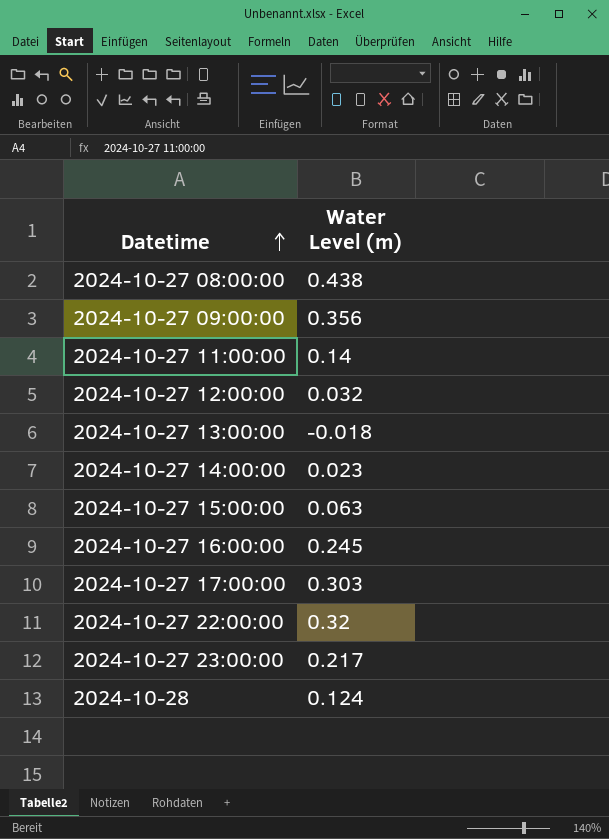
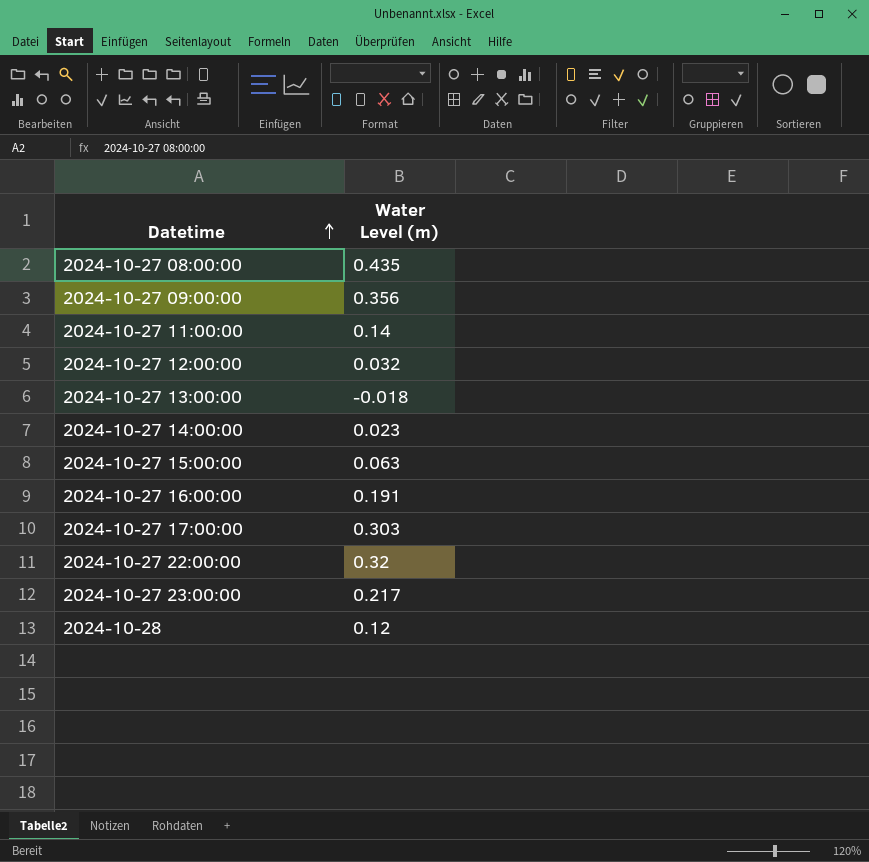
2024-10-27 08:00:00 | Water Level (m): 0.438 -> 0.435
2024-10-27 16:00:00 | Water Level (m): 0.245 -> 0.191
2024-10-28 | Water Level (m): 0.124 -> 0.12

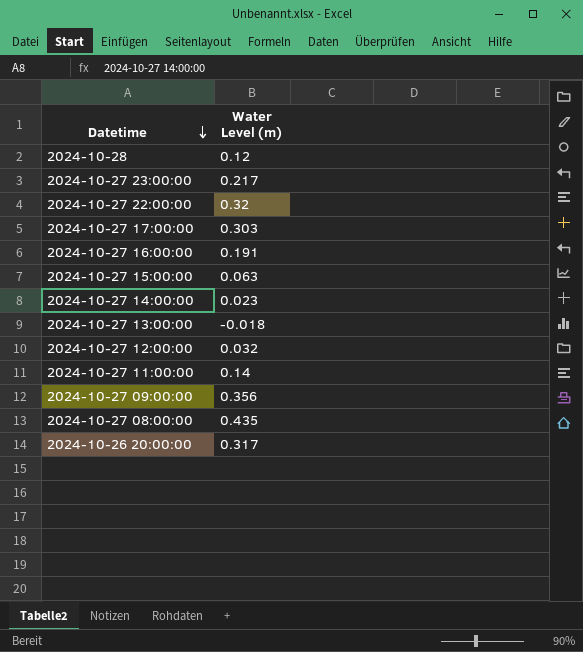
row order: Datetime ascending -> Datetime descending
row 2024-10-26 20:00:00: none -> 0.317

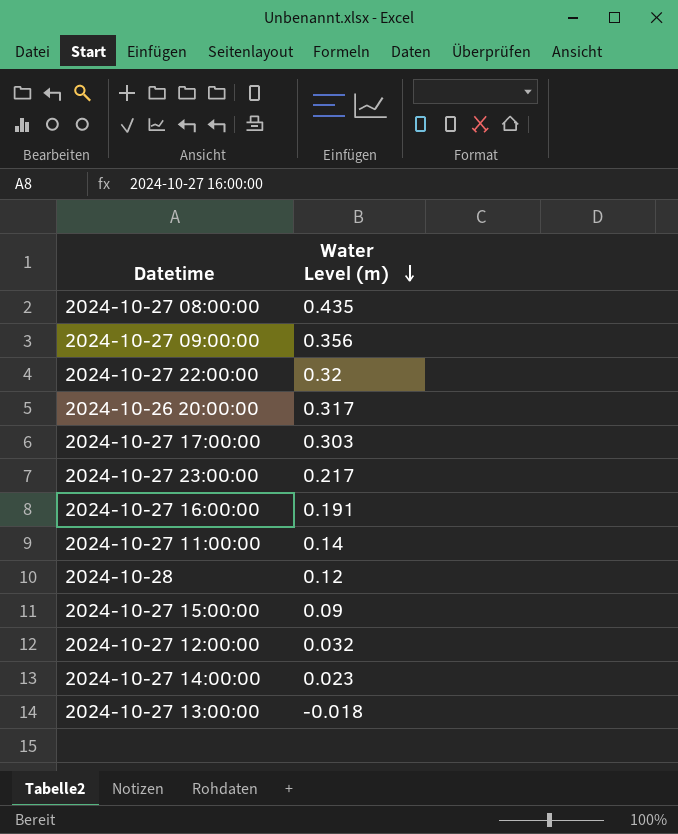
row order: Datetime descending -> Water Level (m) descending
2024-10-27 15:00:00 | Water Level (m): 0.063 -> 0.09

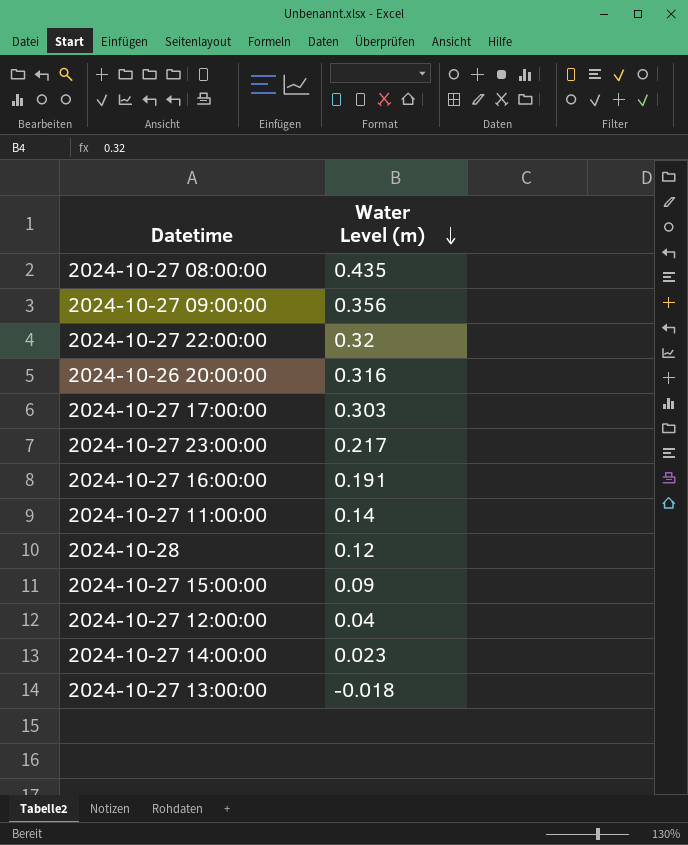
2024-10-26 20:00:00 | Water Level (m): 0.317 -> 0.316
2024-10-27 12:00:00 | Water Level (m): 0.032 -> 0.04

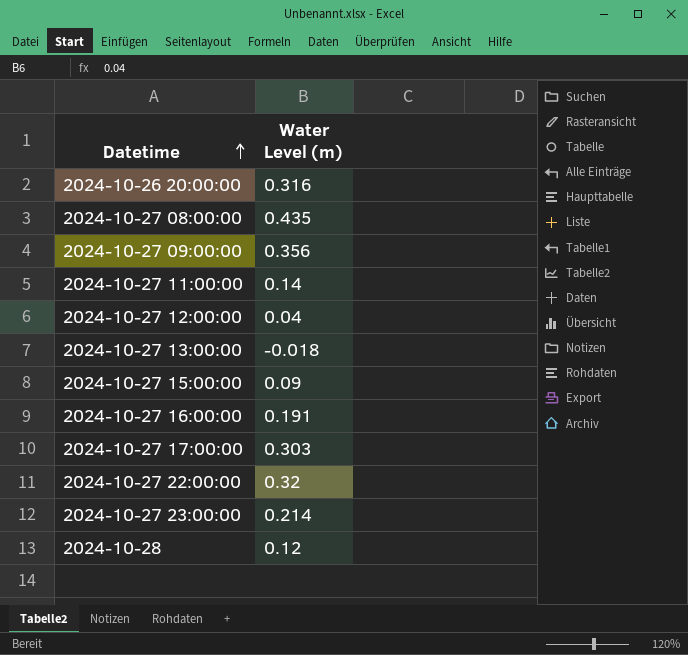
row order: Water Level (m) descending -> Datetime ascending
row 2024-10-27 14:00:00: 0.023 -> none
2024-10-27 23:00:00 | Water Level (m): 0.217 -> 0.214

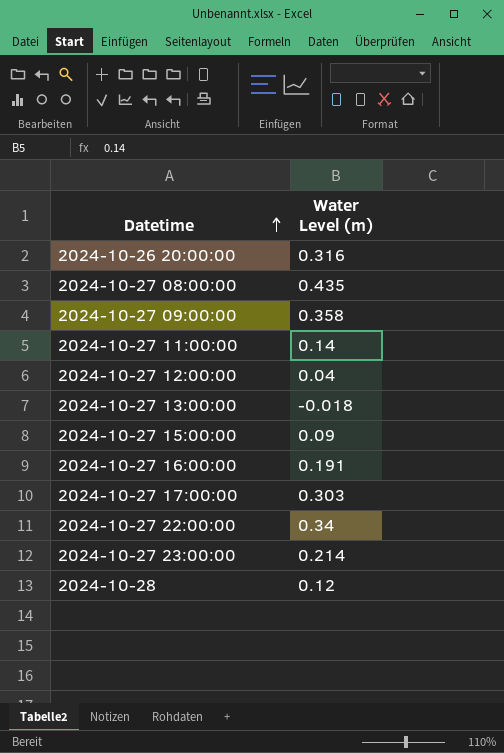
2024-10-27 09:00:00 | Water Level (m): 0.356 -> 0.358
2024-10-27 22:00:00 | Water Level (m): 0.32 -> 0.34

